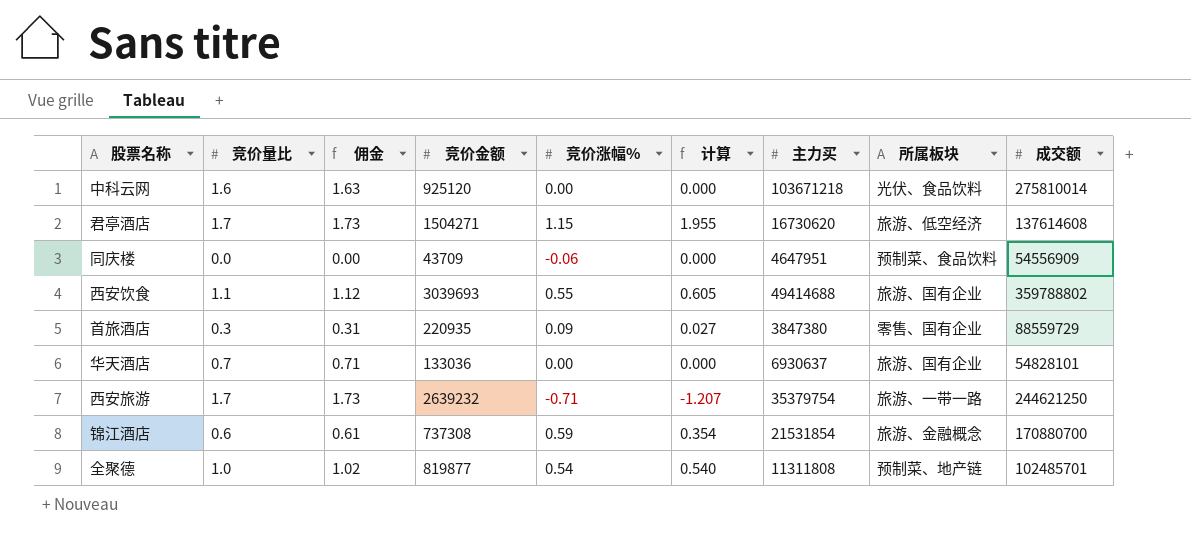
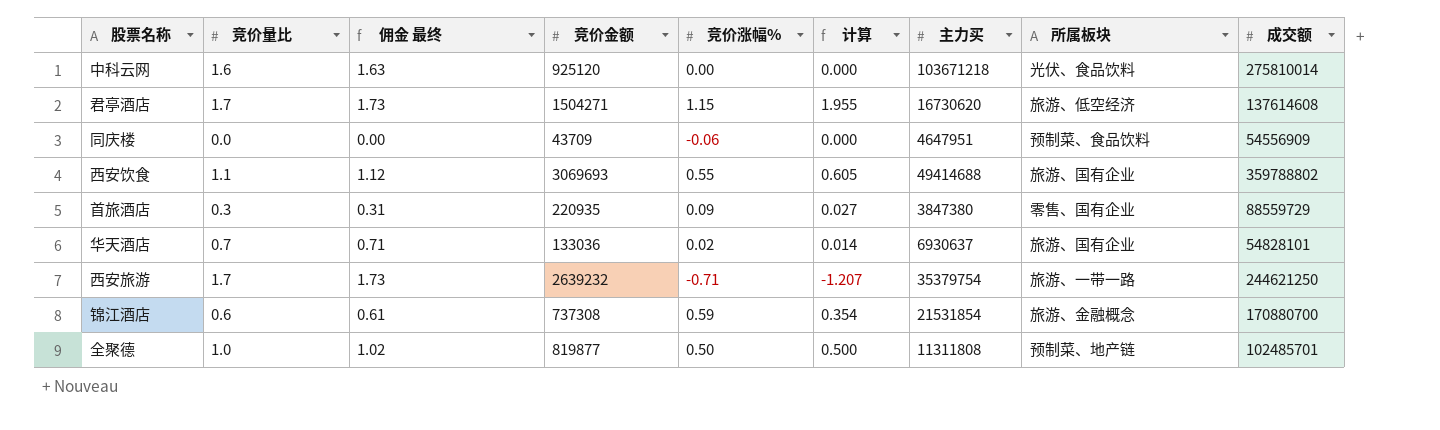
column name: 佣金 -> 佣金 最终
西安饮食 | 竞价金额: 3039693 -> 3069693
华天酒店 | 竞价涨幅%: 0.00 -> 0.02
华天酒店 | 计算: 0.000 -> 0.014
全聚德 | 竞价涨幅%: 0.54 -> 0.50
全聚德 | 计算: 0.540 -> 0.500

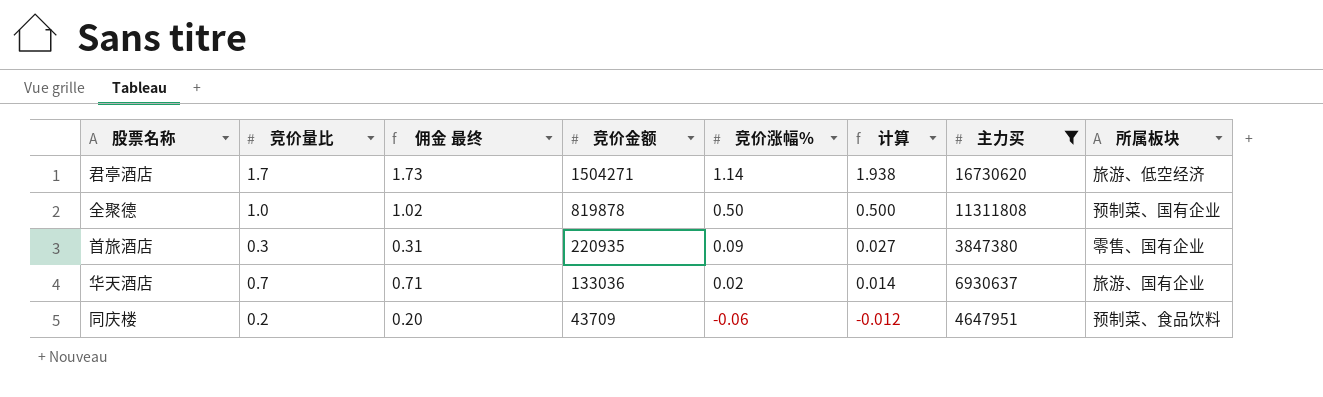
filter: none -> 主力买 <= 16730620
row order: none -> 竞价金额 descending
column 成交额 | position: 9 -> none
君亭酒店 | 竞价涨幅%: 1.15 -> 1.14
君亭酒店 | 计算: 1.955 -> 1.938
全聚德 | 竞价金额: 819877 -> 819878
全聚德 | 所属板块: 预制菜、地产链 -> 预制菜、国有企业
同庆楼 | 竞价量比: 0.0 -> 0.2
同庆楼 | 佣金 最终: 0.00 -> 0.20
同庆楼 | 计算: 0.000 -> -0.012

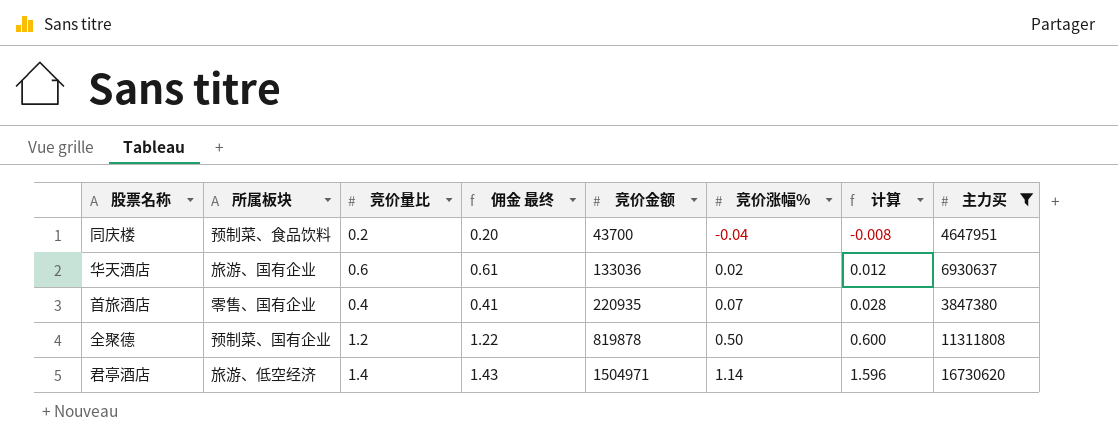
row order: 竞价金额 descending -> 竞价金额 ascending
column 所属板块 | position: 8 -> 2
同庆楼 | 竞价金额: 43709 -> 43700
同庆楼 | 竞价涨幅%: -0.06 -> -0.04
同庆楼 | 计算: -0.012 -> -0.008
华天酒店 | 竞价量比: 0.7 -> 0.6
华天酒店 | 佣金 最终: 0.71 -> 0.61
华天酒店 | 计算: 0.014 -> 0.012
首旅酒店 | 竞价量比: 0.3 -> 0.4
首旅酒店 | 佣金 最终: 0.31 -> 0.41
首旅酒店 | 竞价涨幅%: 0.09 -> 0.07
首旅酒店 | 计算: 0.027 -> 0.028
全聚德 | 竞价量比: 1.0 -> 1.2
全聚德 | 佣金 最终: 1.02 -> 1.22
全聚德 | 计算: 0.500 -> 0.600
君亭酒店 | 竞价量比: 1.7 -> 1.4
君亭酒店 | 佣金 最终: 1.73 -> 1.43
君亭酒店 | 竞价金额: 1504271 -> 1504971
君亭酒店 | 计算: 1.938 -> 1.596

